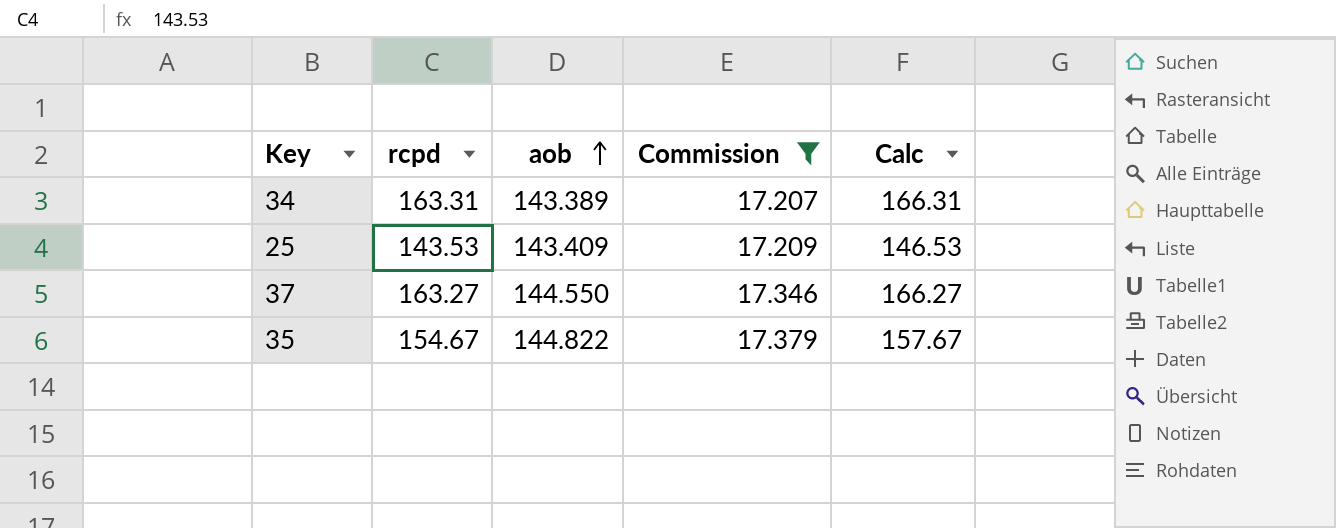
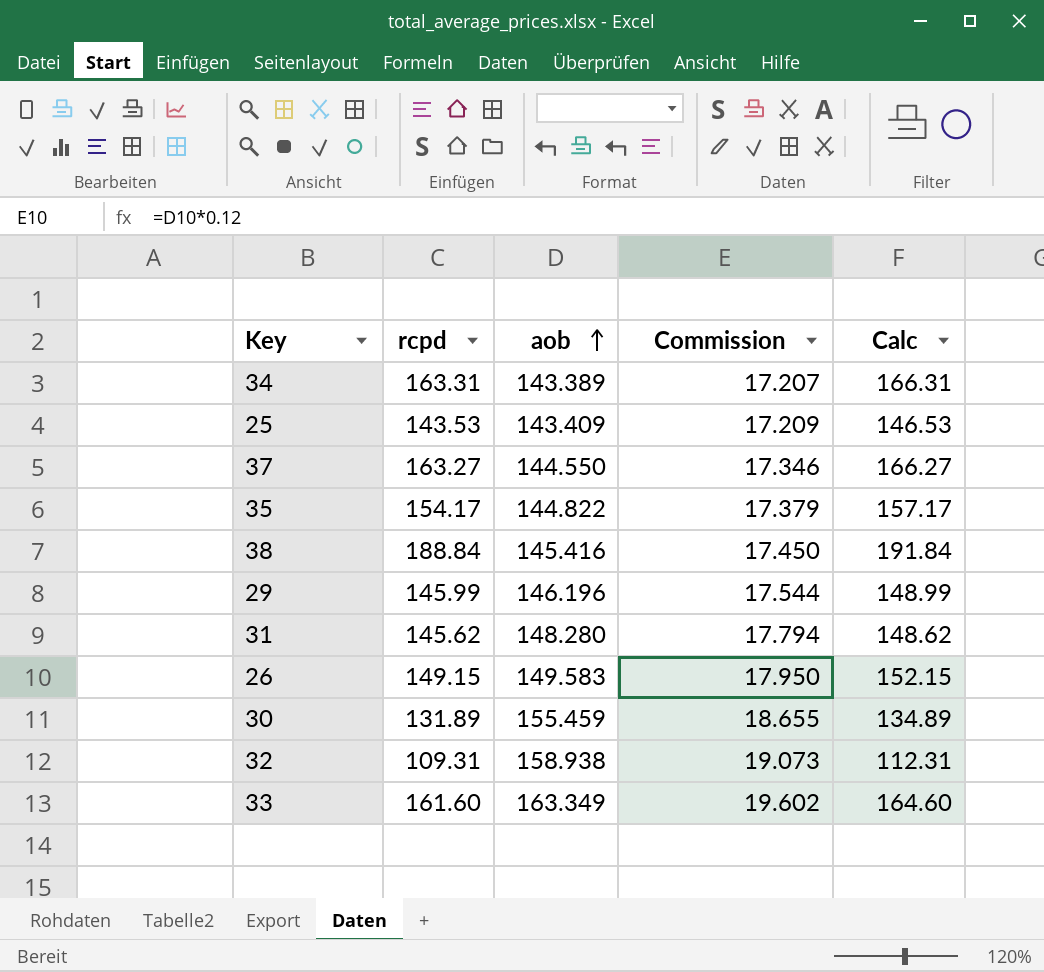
filter: Commission <= 17.379 -> none
35 | rcpd: 154.67 -> 154.17
35 | Calc: 157.67 -> 157.17

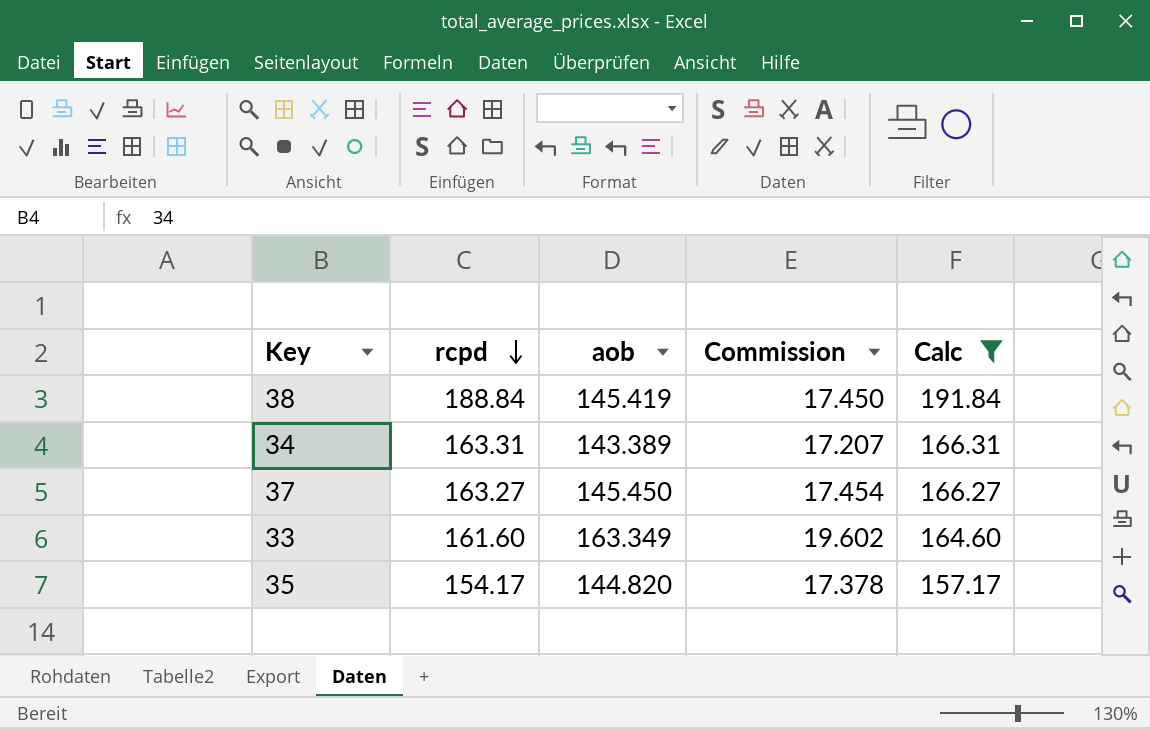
filter: none -> Calc >= 157.17
row order: aob ascending -> rcpd descending
38 | aob: 145.416 -> 145.419
37 | aob: 144.550 -> 145.450
37 | Commission: 17.346 -> 17.454
35 | aob: 144.822 -> 144.820
35 | Commission: 17.379 -> 17.378

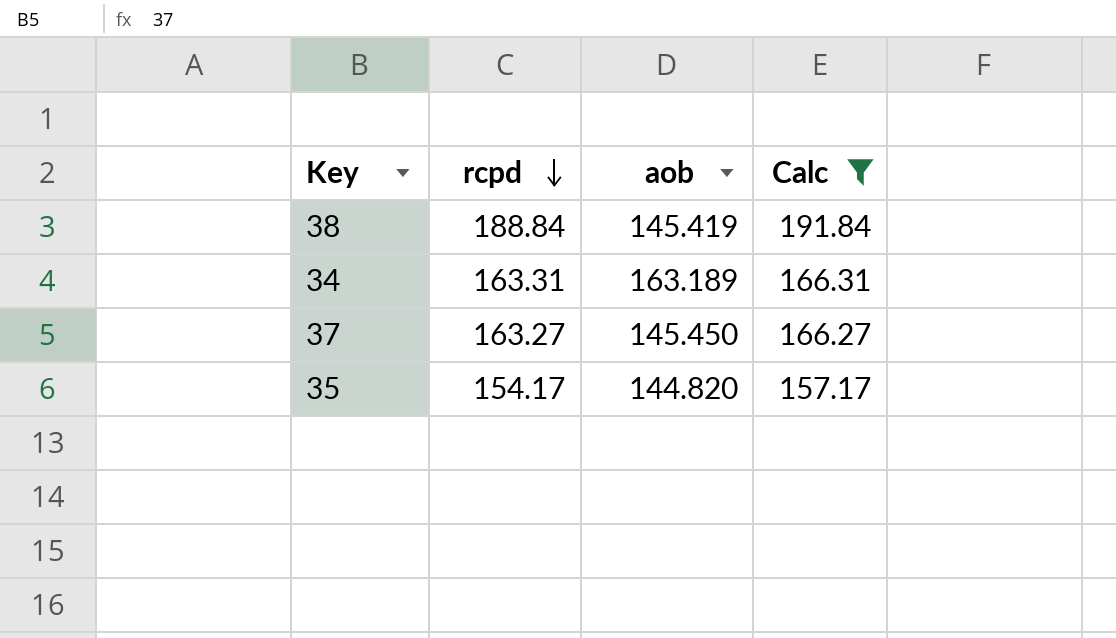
column Commission | formula: [aob] * 0.12 -> none
row 33: 161.60 | 163.349 | 19.602 | 164.60 -> none
34 | aob: 143.389 -> 163.189

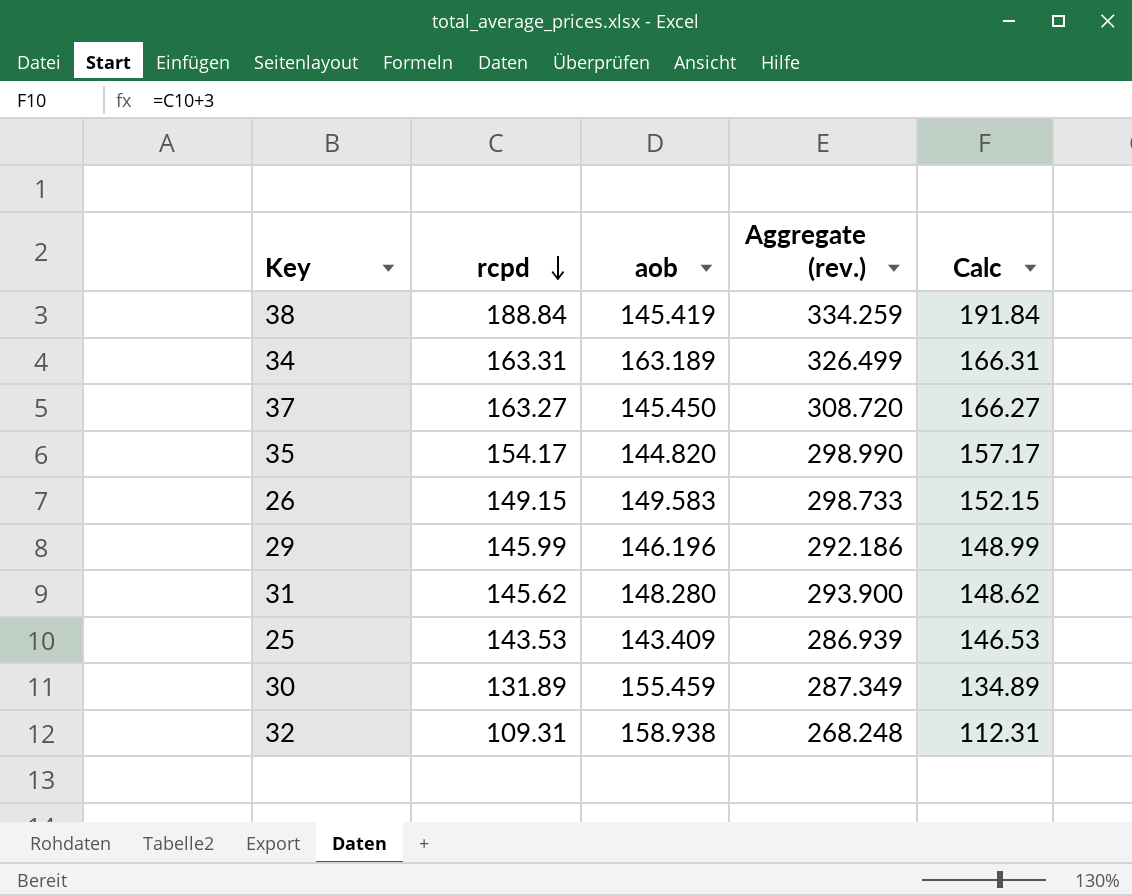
filter: Calc >= 157.17 -> none
column Aggregate (rev.) | formula: none -> [rcpd] + [aob]

